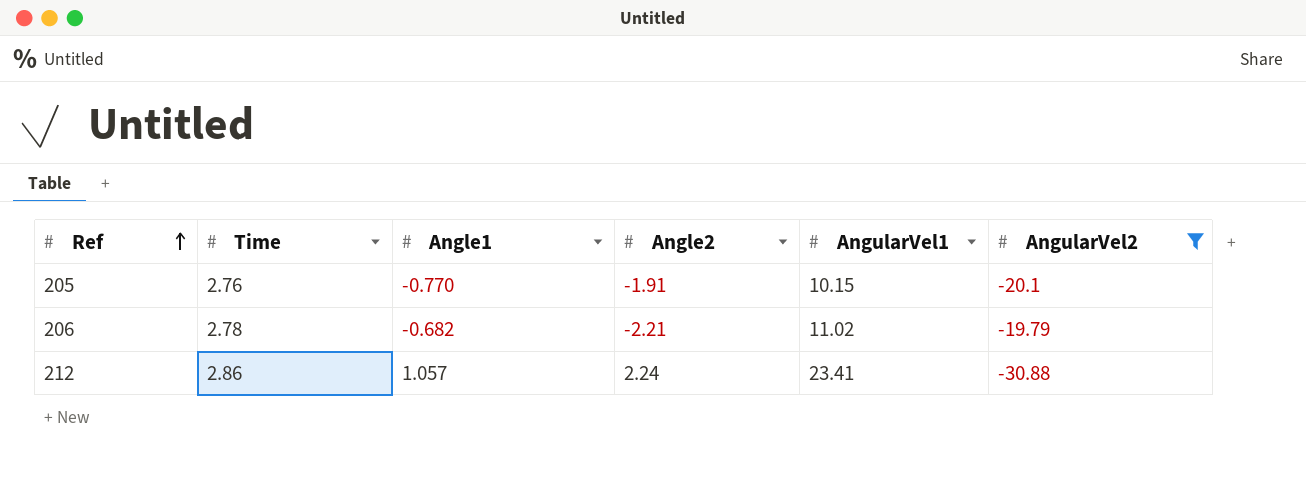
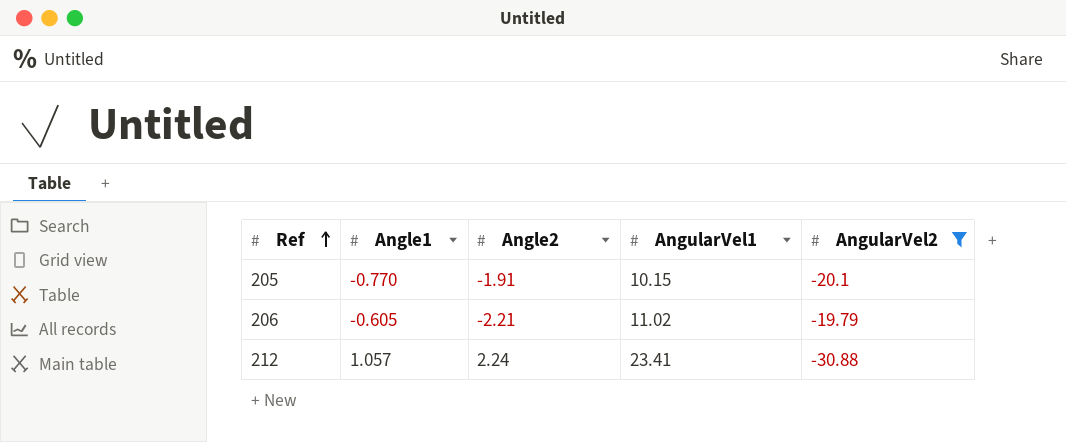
column Time | position: 2 -> none
206 | Angle1: -0.682 -> -0.605

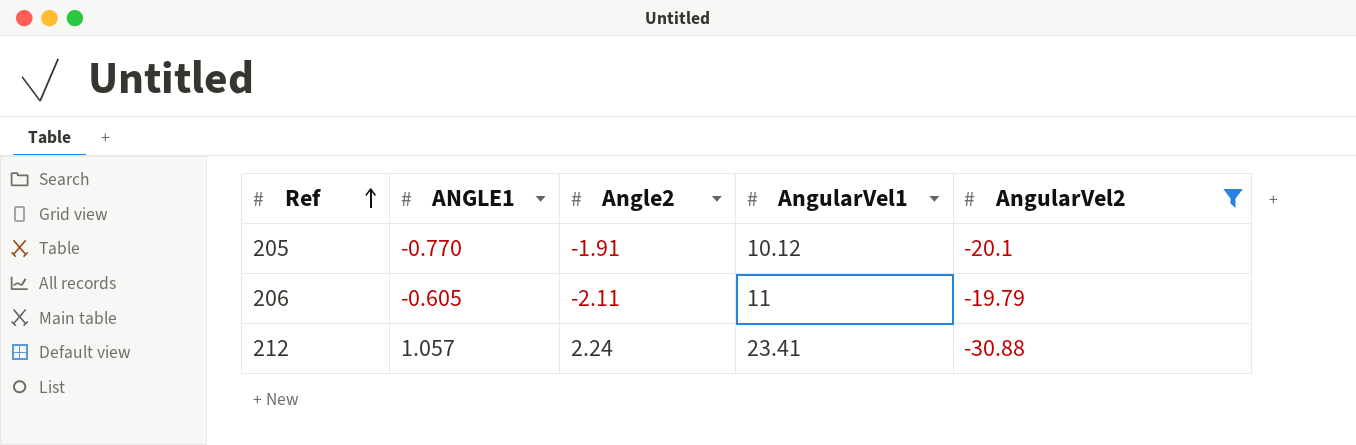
column name: Angle1 -> ANGLE1
205 | AngularVel1: 10.15 -> 10.12
206 | Angle2: -2.21 -> -2.11
206 | AngularVel1: 11.02 -> 11

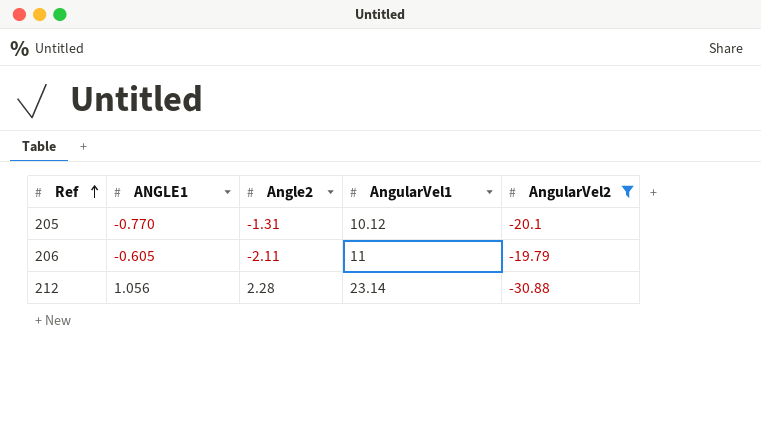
205 | Angle2: -1.91 -> -1.31
212 | ANGLE1: 1.057 -> 1.056
212 | Angle2: 2.24 -> 2.28
212 | AngularVel1: 23.41 -> 23.14

